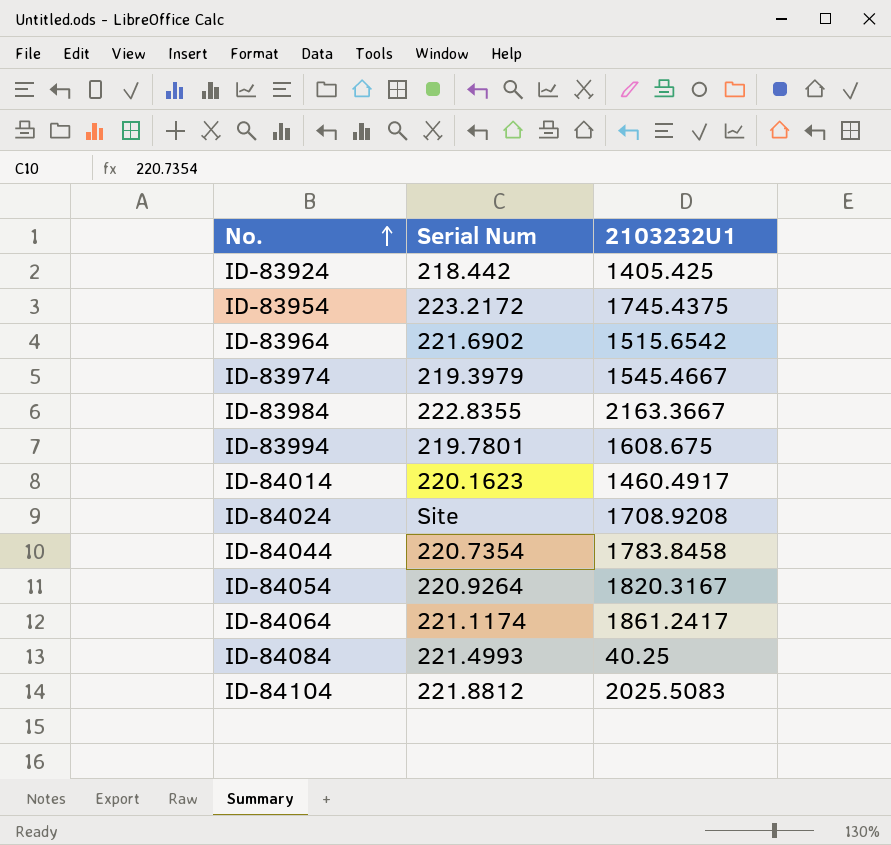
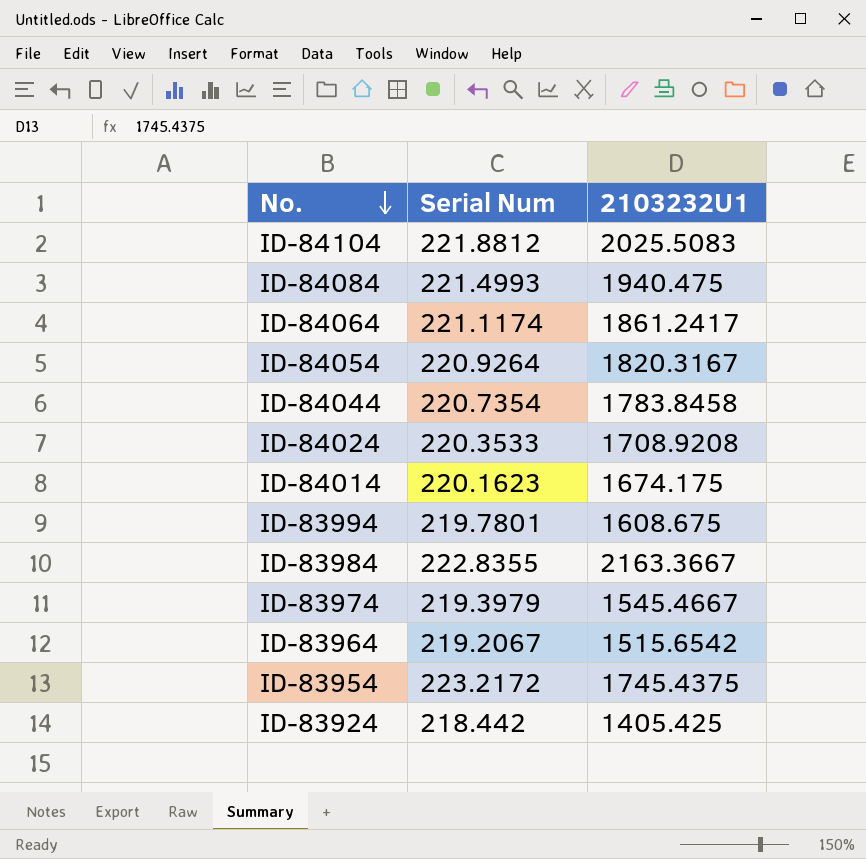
row order: No. ascending -> No. descending
ID-84084 | 2103232U1: 40.25 -> 1940.475
ID-84024 | Serial Num: Site -> 220.3533
ID-84014 | 2103232U1: 1460.4917 -> 1674.175
ID-83964 | Serial Num: 221.6902 -> 219.2067

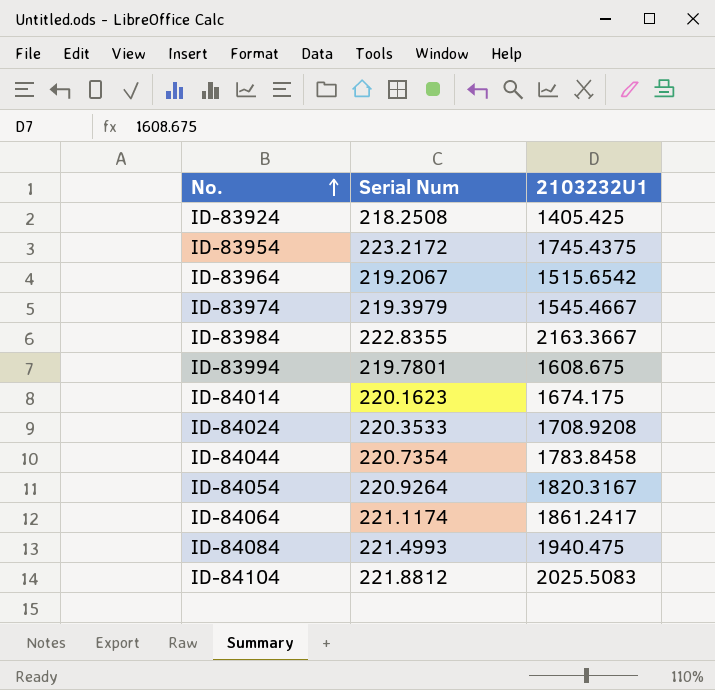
row order: No. descending -> No. ascending
ID-83924 | Serial Num: 218.442 -> 218.2508

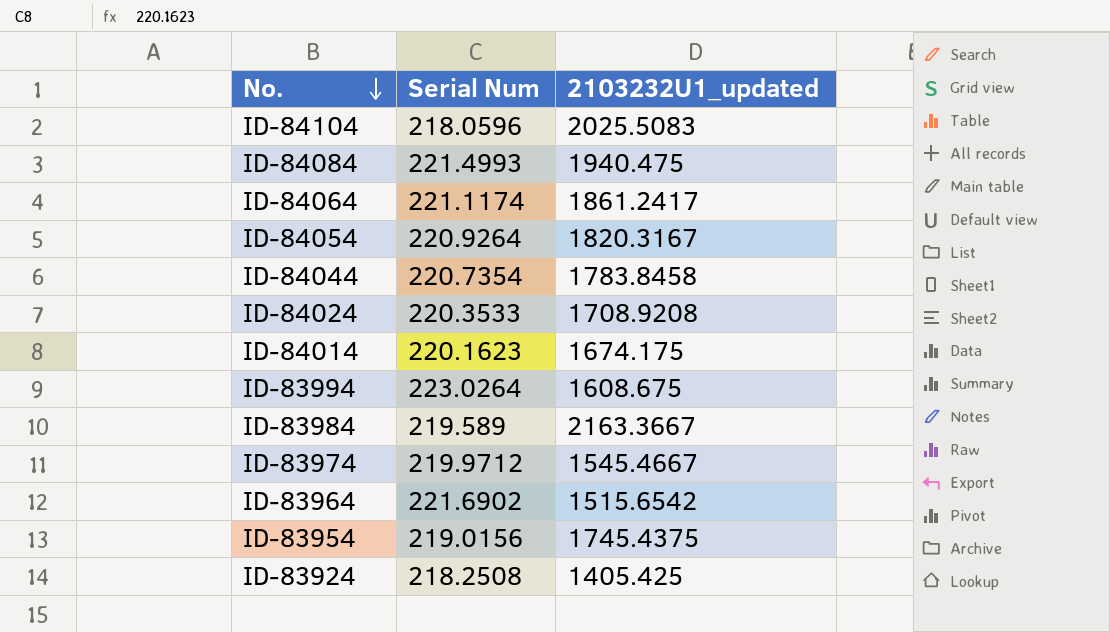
row order: No. ascending -> No. descending
column name: 2103232U1 -> 2103232U1_updated
ID-84104 | Serial Num: 221.8812 -> 218.0596
ID-83994 | Serial Num: 219.7801 -> 223.0264
ID-83984 | Serial Num: 222.8355 -> 219.589
ID-83974 | Serial Num: 219.3979 -> 219.9712
ID-83964 | Serial Num: 219.2067 -> 221.6902
ID-83954 | Serial Num: 223.2172 -> 219.0156

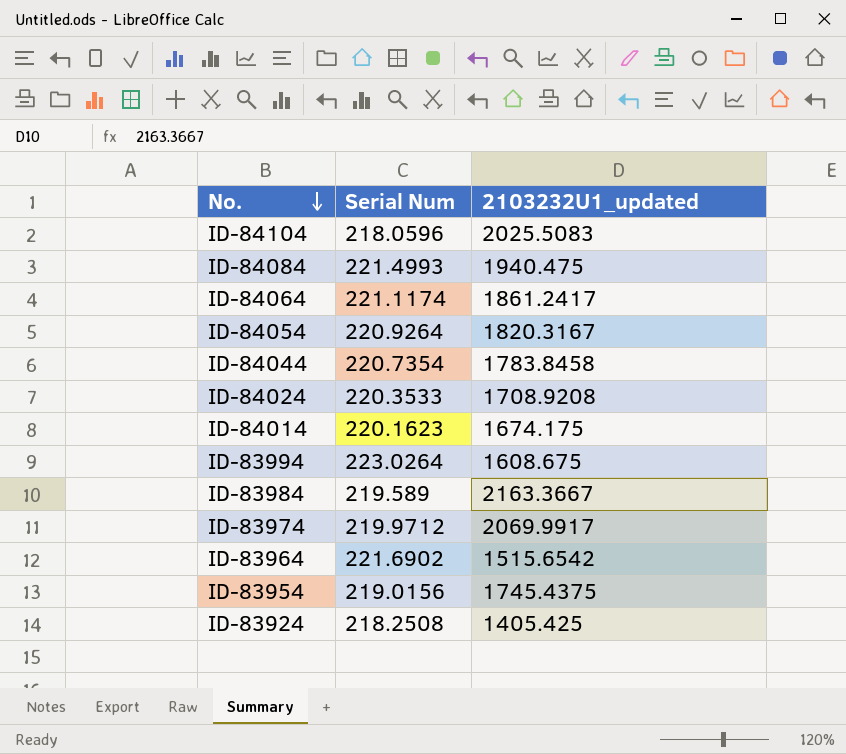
ID-83974 | 2103232U1_updated: 1545.4667 -> 2069.9917

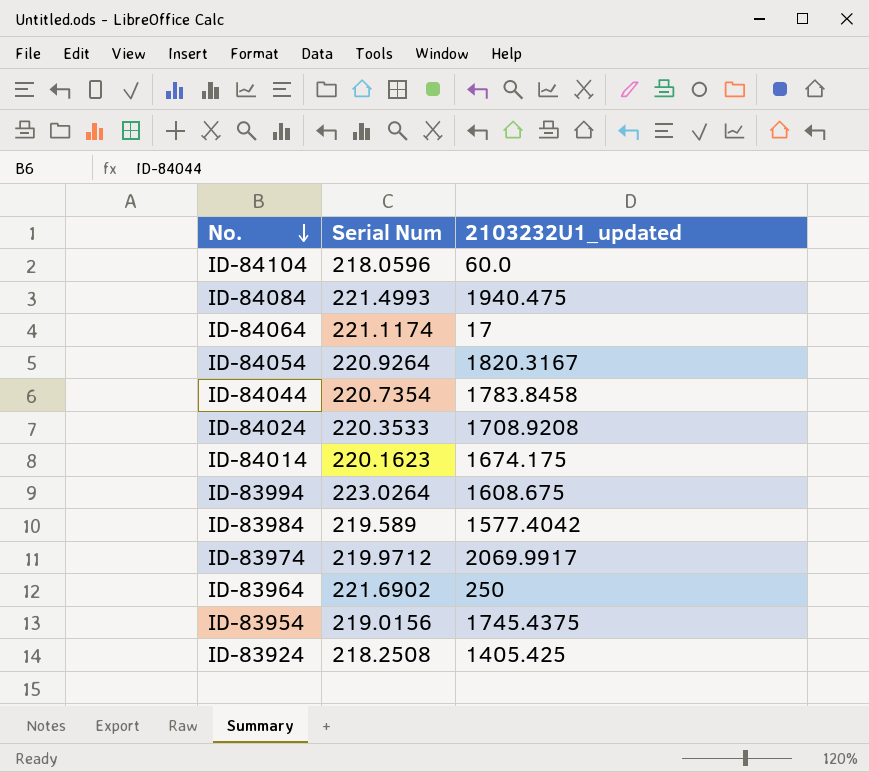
ID-84104 | 2103232U1_updated: 2025.5083 -> 60.0
ID-84064 | 2103232U1_updated: 1861.2417 -> 17
ID-83984 | 2103232U1_updated: 2163.3667 -> 1577.4042
ID-83964 | 2103232U1_updated: 1515.6542 -> 250

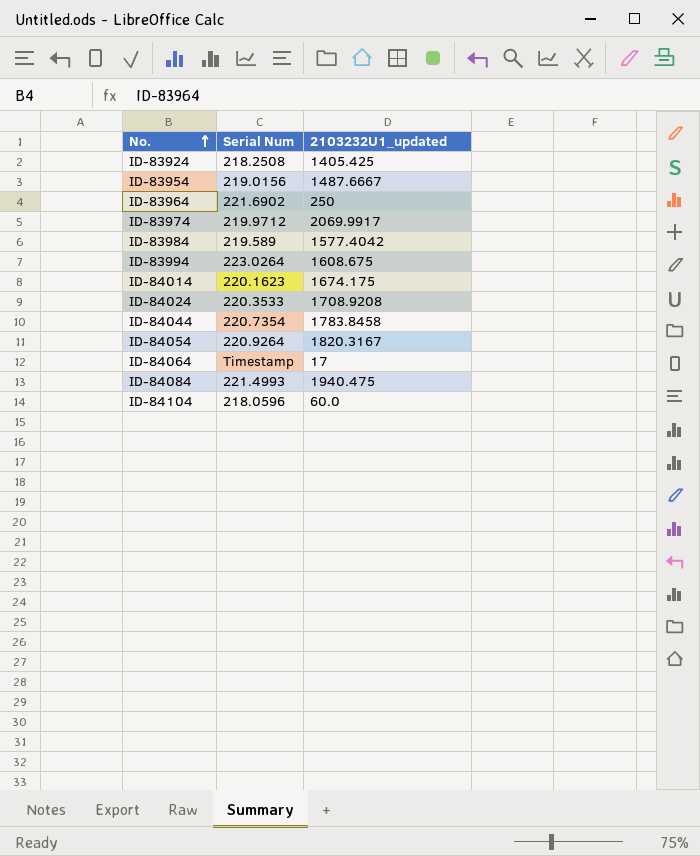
row order: No. descending -> No. ascending
ID-83954 | 2103232U1_updated: 1745.4375 -> 1487.6667
ID-84064 | Serial Num: 221.1174 -> Timestamp

